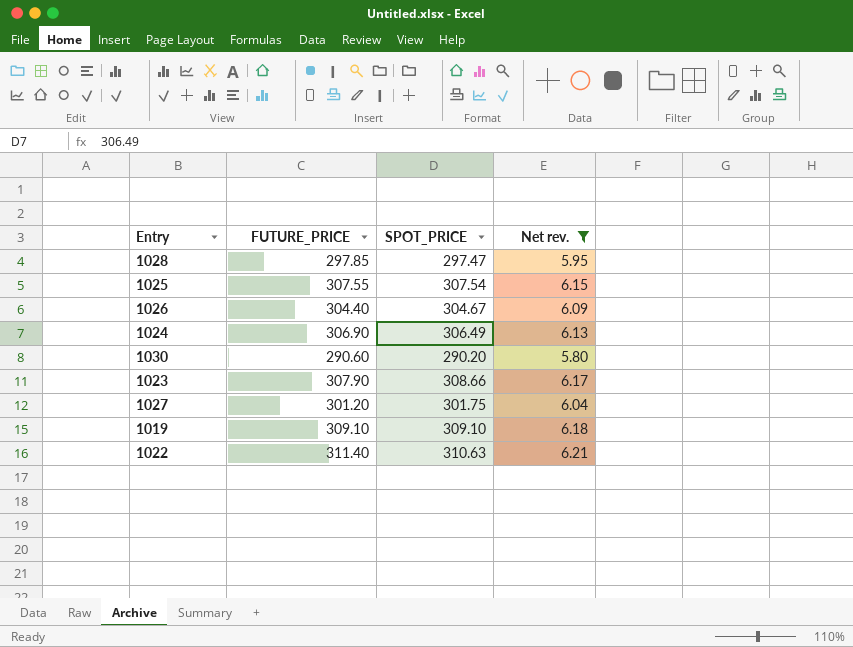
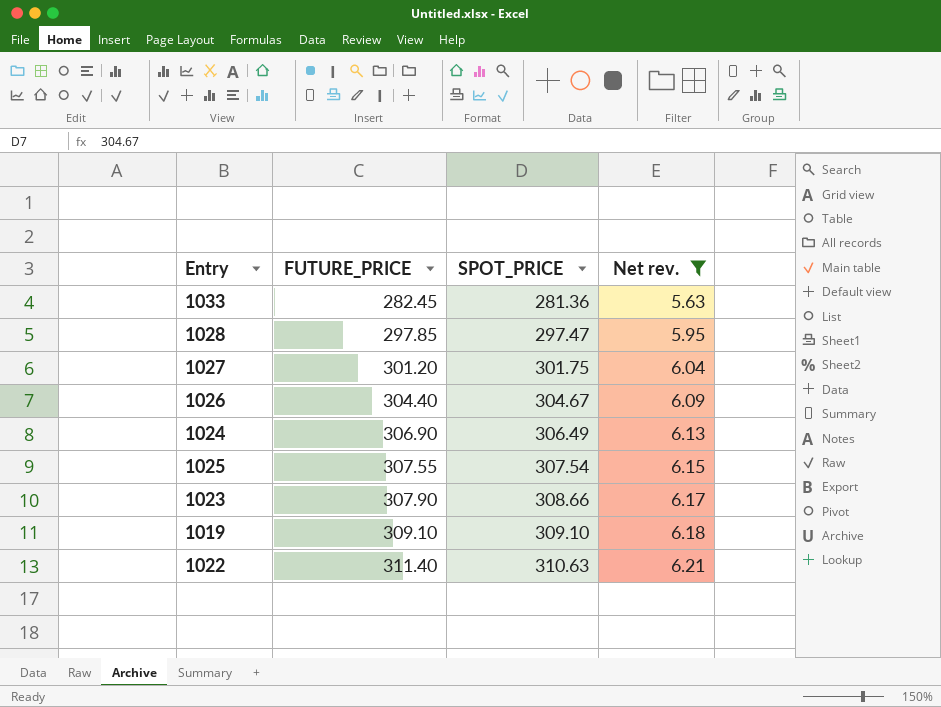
row order: none -> FUTURE_PRICE ascending
row 1030: 290.60 | 290.20 | 5.80 -> none
row 1033: none -> 282.45 | 281.36 | 5.63

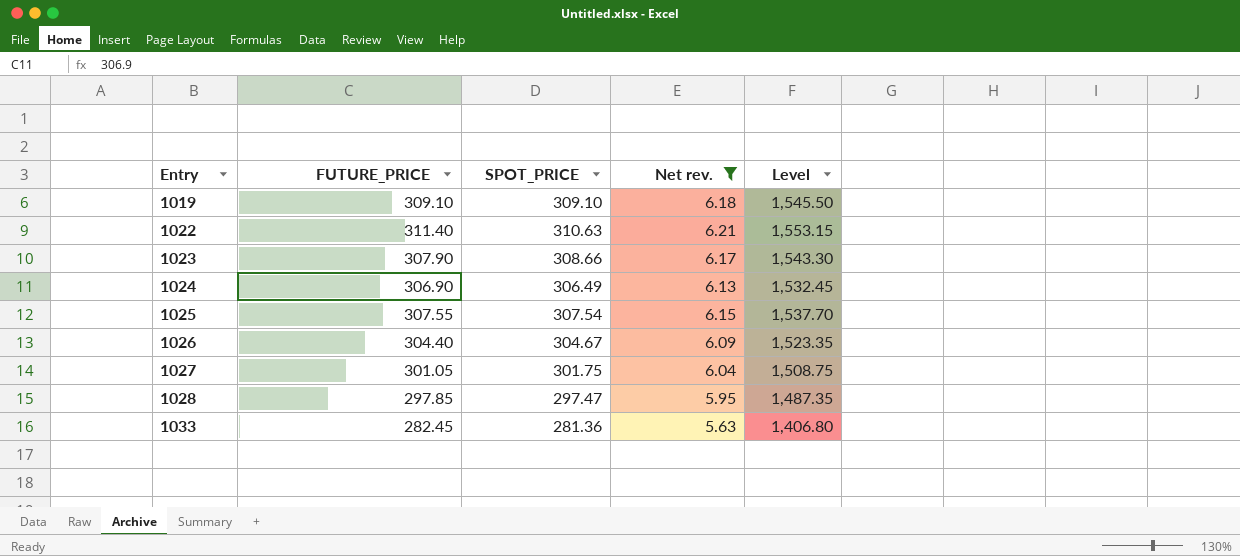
row order: FUTURE_PRICE ascending -> Entry ascending
column Level | formula: none -> [SPOT_PRICE] * 5
1027 | FUTURE_PRICE: 301.20 -> 301.05

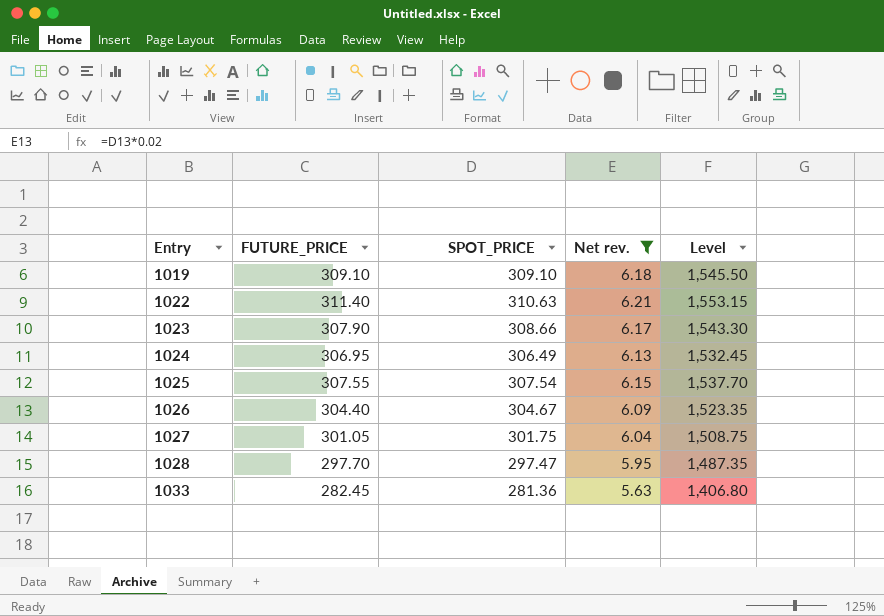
1024 | FUTURE_PRICE: 306.90 -> 306.95
1028 | FUTURE_PRICE: 297.85 -> 297.70

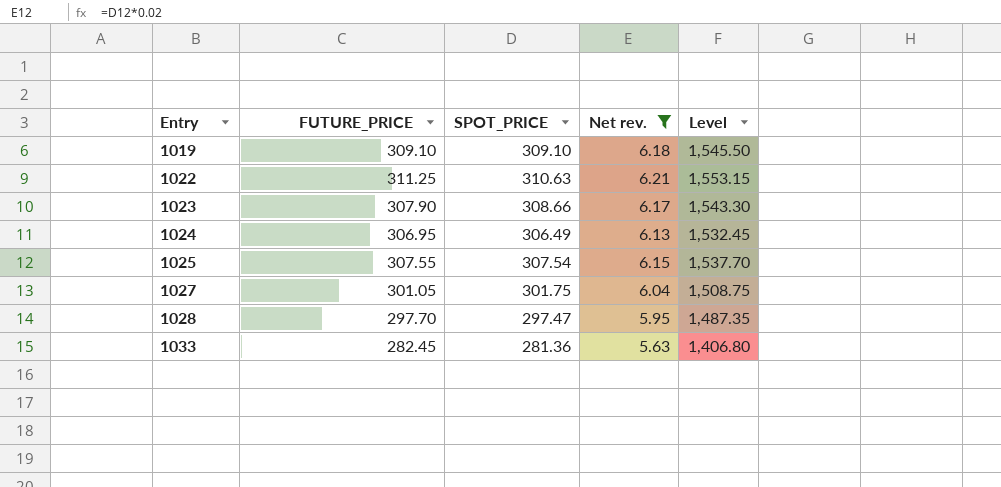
row 1026: 304.40 | 304.67 | 6.09 | 1,523.35 -> none
1022 | FUTURE_PRICE: 311.40 -> 311.25

